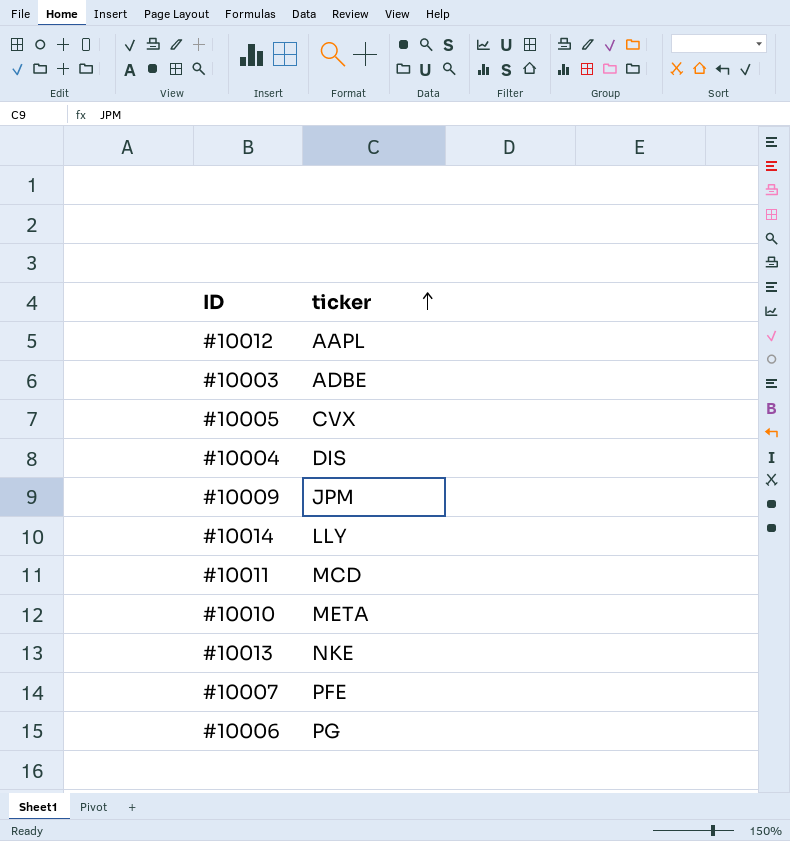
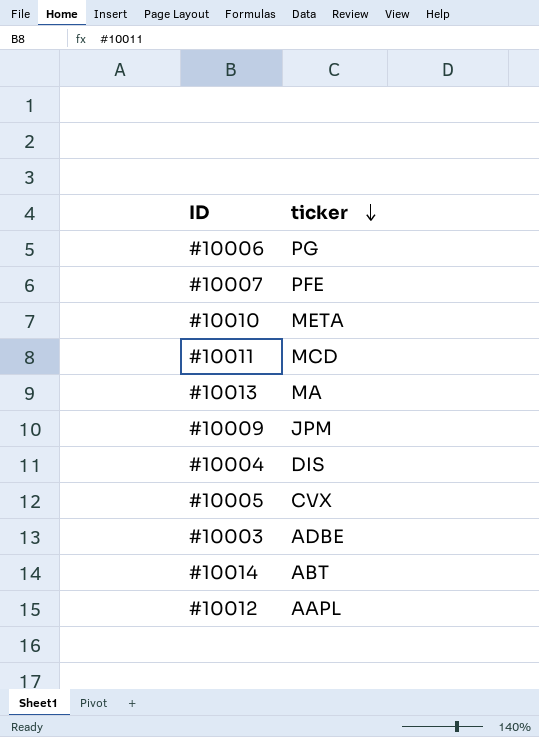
row order: ticker ascending -> ticker descending
#10013 | ticker: NKE -> MA
#10014 | ticker: LLY -> ABT

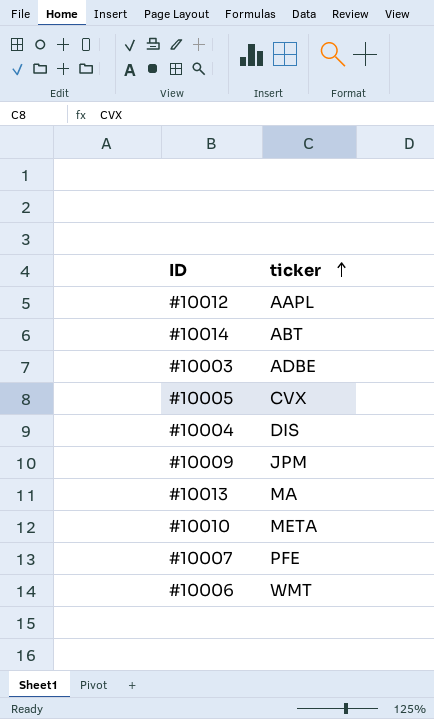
row order: ticker descending -> ticker ascending
row #10011: MCD -> none
#10006 | ticker: PG -> WMT

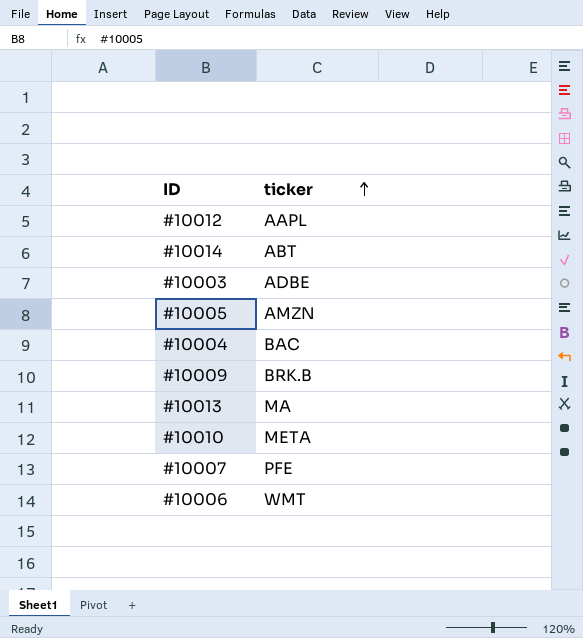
#10005 | ticker: CVX -> AMZN
#10004 | ticker: DIS -> BAC
#10009 | ticker: JPM -> BRK.B

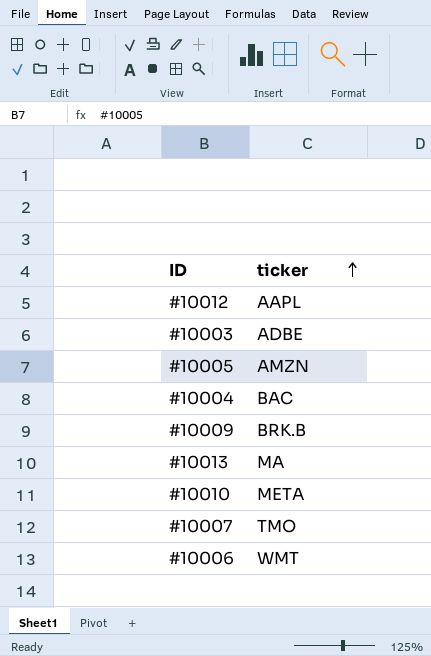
row #10014: ABT -> none
#10007 | ticker: PFE -> TMO

